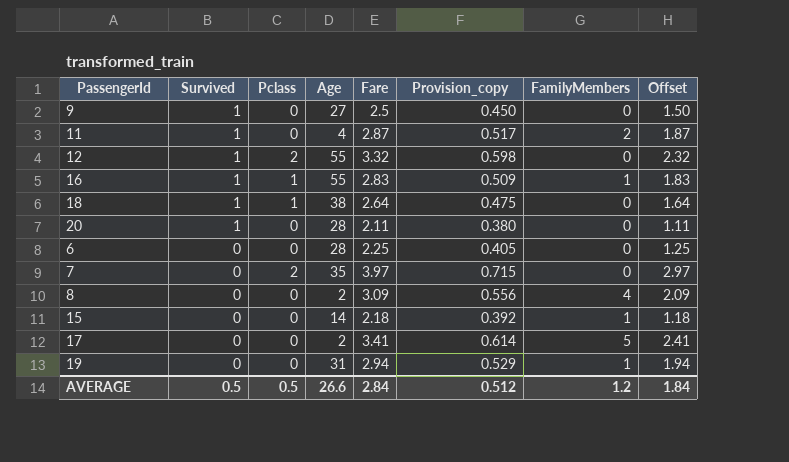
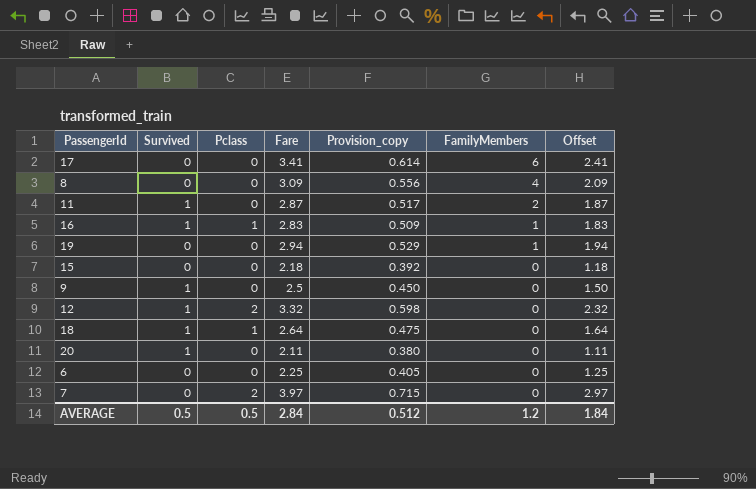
row order: Survived descending -> FamilyMembers descending
column Age | position: 4 -> none
17 | FamilyMembers: 5 -> 6
15 | FamilyMembers: 1 -> 0

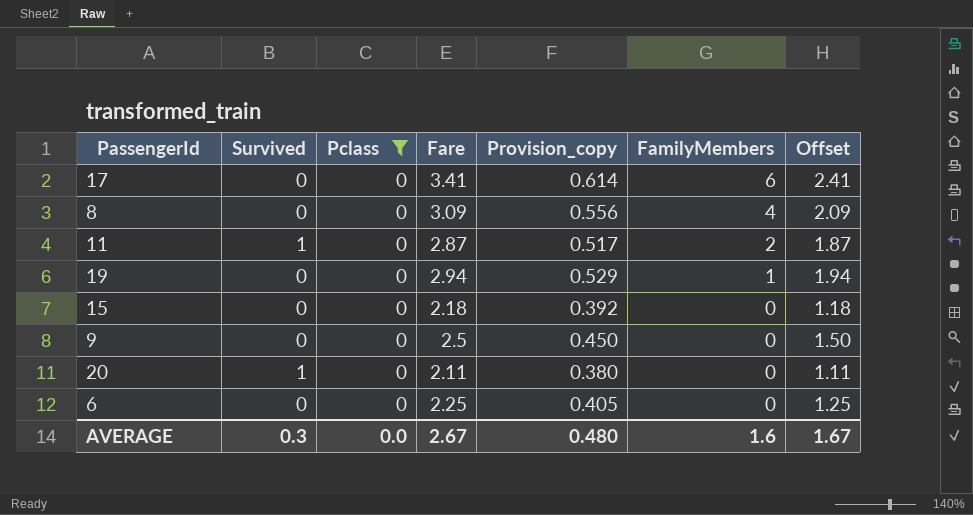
filter: none -> Pclass = 0
9 | Survived: 1 -> 0
AVERAGE | Survived: 0.5 -> 0.3
AVERAGE | Pclass: 0.5 -> 0.0
AVERAGE | Fare: 2.84 -> 2.67
AVERAGE | Provision_copy: 0.512 -> 0.480
AVERAGE | FamilyMembers: 1.2 -> 1.6
AVERAGE | Offset: 1.84 -> 1.67

